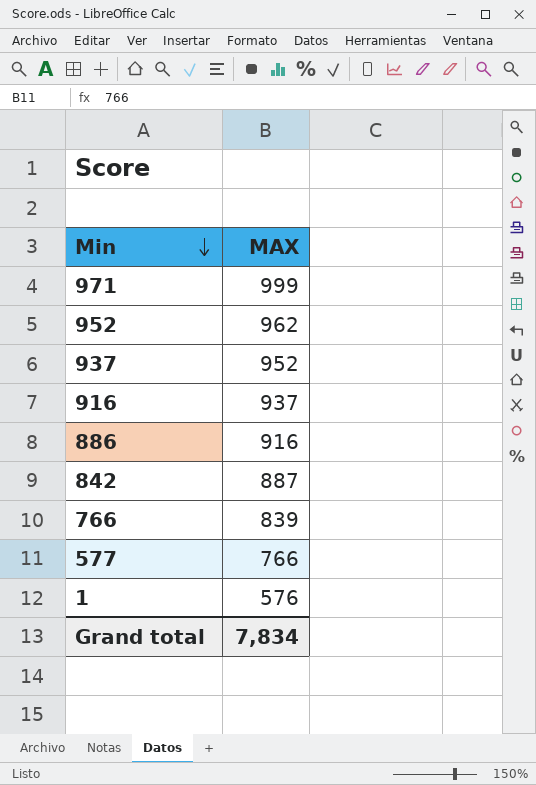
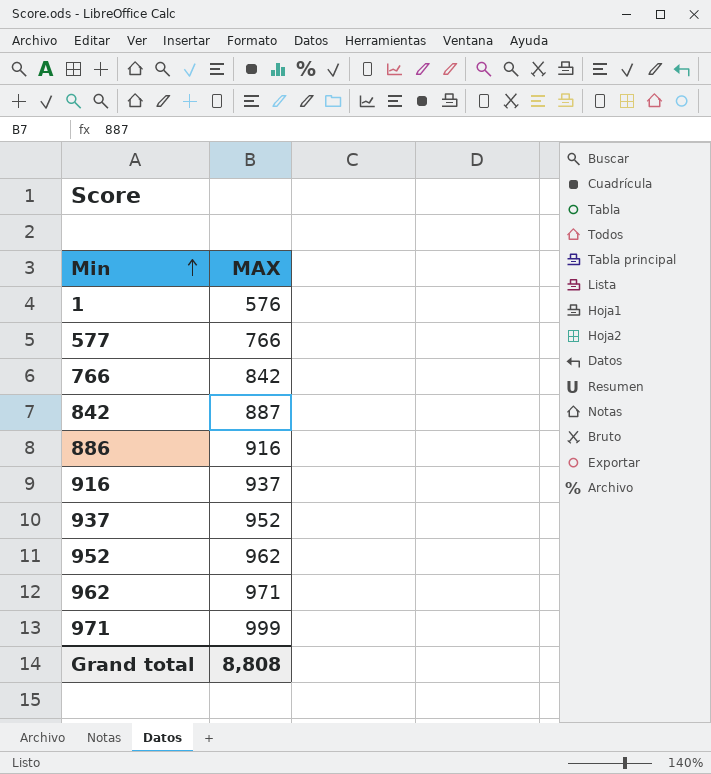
row order: Min descending -> Min ascending
766 | MAX: 839 -> 842
row 962: none -> 971
Grand total | MAX: 7,834 -> 8,808

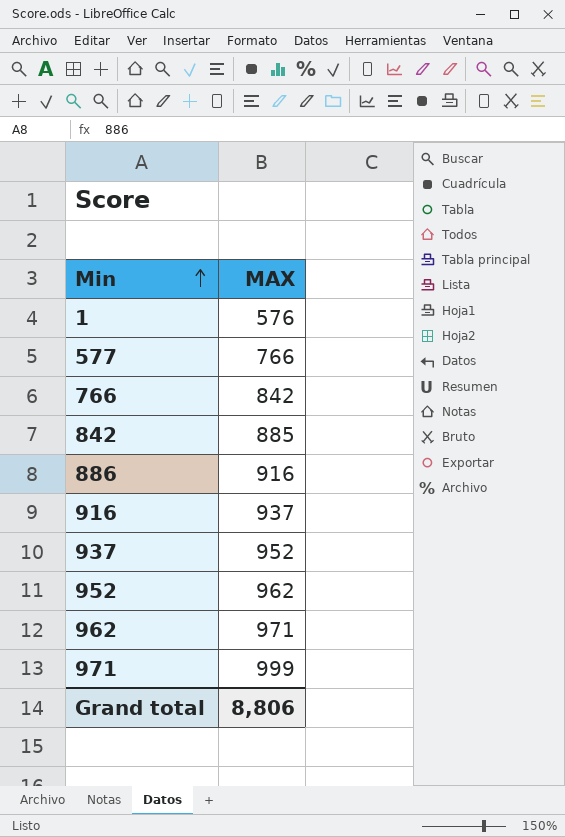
842 | MAX: 887 -> 885
Grand total | MAX: 8,808 -> 8,806

